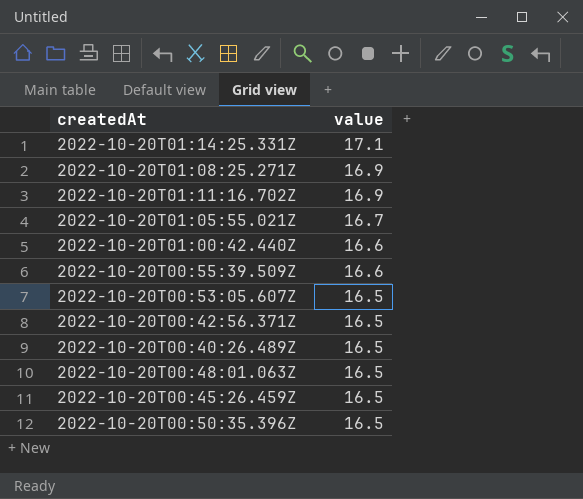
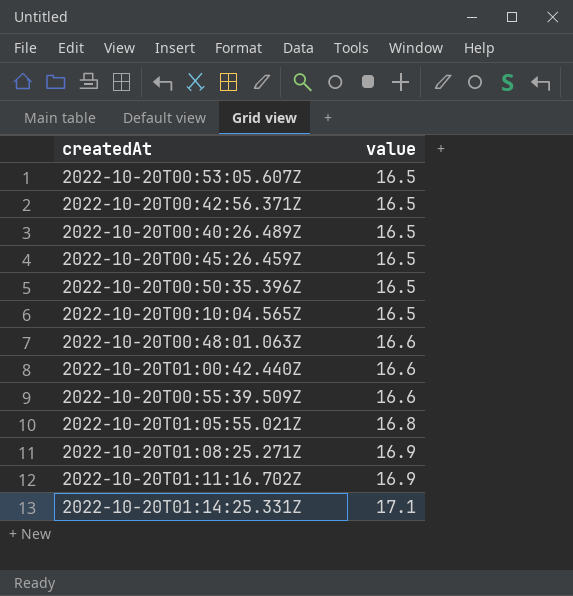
row order: value descending -> value ascending
row 2022-10-20T00:10:04.565Z: none -> 16.5
2022-10-20T00:48:01.063Z | value: 16.5 -> 16.6
2022-10-20T01:05:55.021Z | value: 16.7 -> 16.8

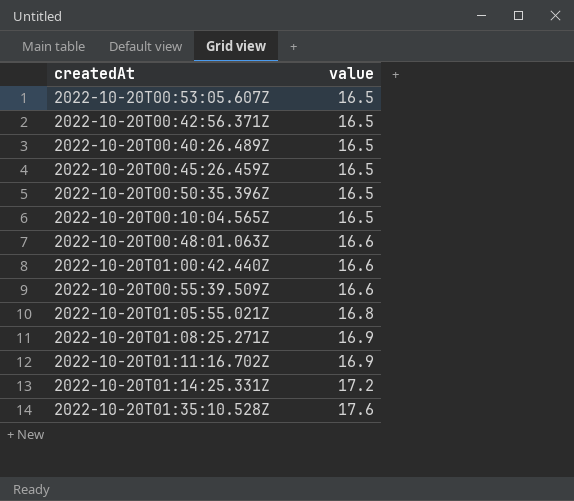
2022-10-20T01:14:25.331Z | value: 17.1 -> 17.2
row 2022-10-20T01:35:10.528Z: none -> 17.6

